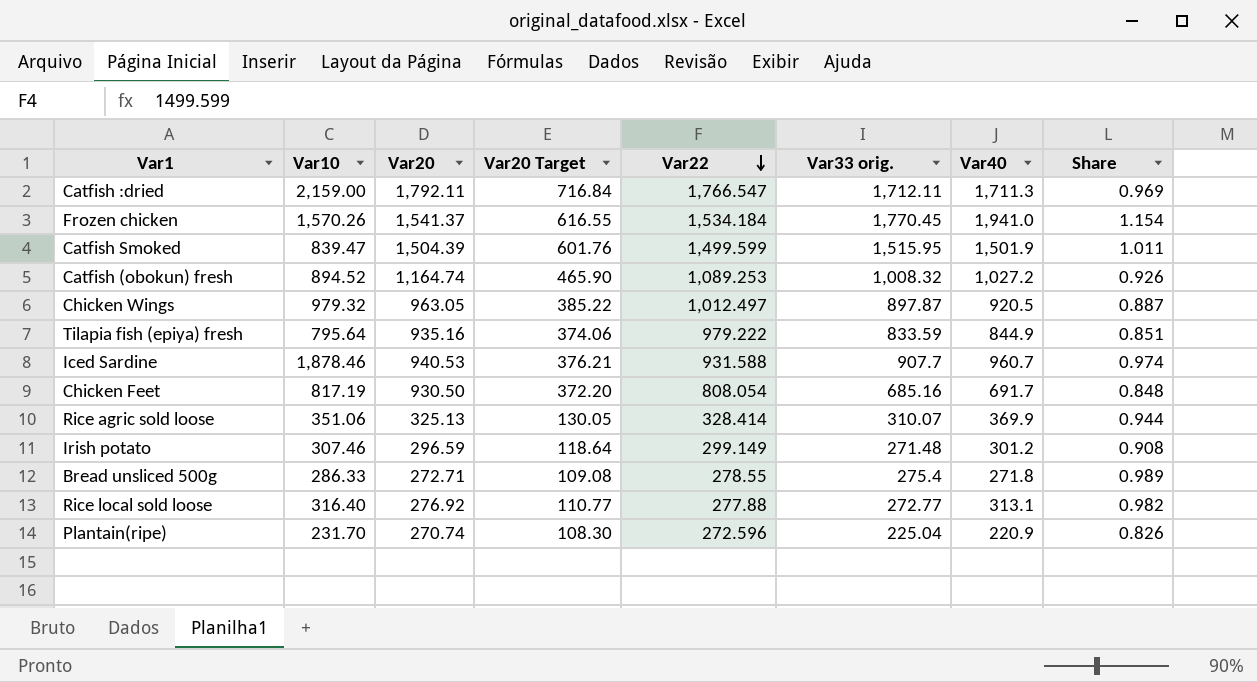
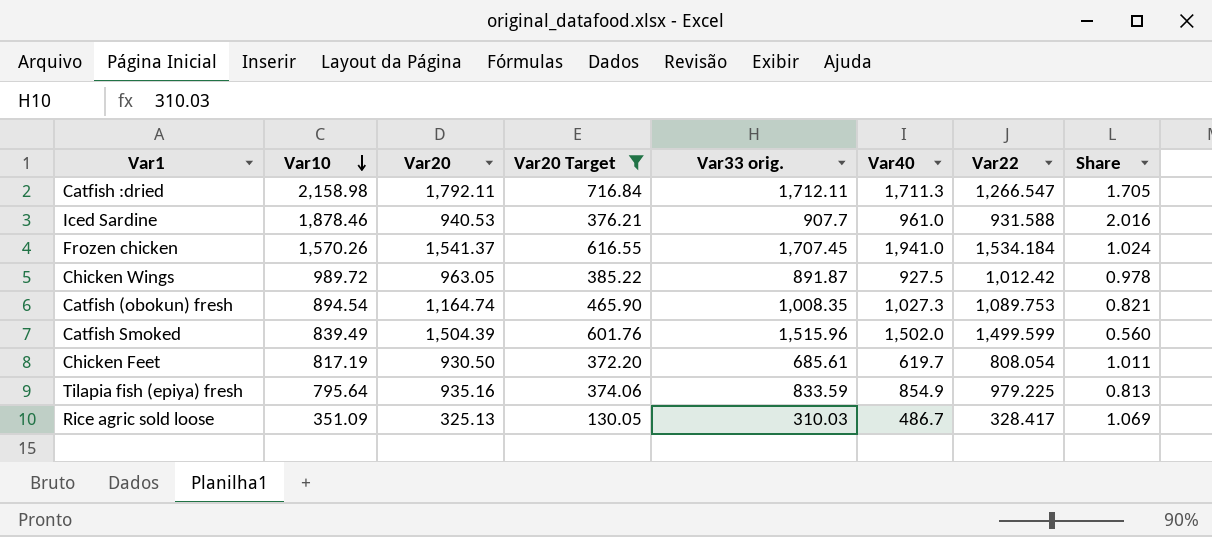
filter: none -> Var20 Target >= 130.05
row order: Var22 descending -> Var10 descending
column Var22 | position: 5 -> 7
column Share | formula: [Var33 orig.] / [Var22] -> [Var10] / [Var22]
Catfish :dried | Var10: 2,159.00 -> 2,158.98
Catfish :dried | Var22: 1,766.547 -> 1,266.547
Iced Sardine | Var40: 960.7 -> 961.0
Frozen chicken | Var33 orig.: 1,770.45 -> 1,707.45
Chicken Wings | Var10: 979.32 -> 989.72
Chicken Wings | Var33 orig.: 897.87 -> 891.87
Chicken Wings | Var40: 920.5 -> 927.5
Chicken Wings | Var22: 1,012.497 -> 1,012.42
Catfish (obokun) fresh | Var10: 894.52 -> 894.54
Catfish (obokun) fresh | Var33 orig.: 1,008.32 -> 1,008.35
Catfish (obokun) fresh | Var40: 1,027.2 -> 1,027.3
Catfish (obokun) fresh | Var22: 1,089.253 -> 1,089.753
Catfish Smoked | Var10: 839.47 -> 839.49
Catfish Smoked | Var33 orig.: 1,515.95 -> 1,515.96
Catfish Smoked | Var40: 1,501.9 -> 1,502.0
Chicken Feet | Var33 orig.: 685.16 -> 685.61
Chicken Feet | Var40: 691.7 -> 619.7
Tilapia fish (epiya) fresh | Var40: 844.9 -> 854.9
Tilapia fish (epiya) fresh | Var22: 979.222 -> 979.225
Rice agric sold loose | Var10: 351.06 -> 351.09
Rice agric sold loose | Var33 orig.: 310.07 -> 310.03
Rice agric sold loose | Var40: 369.9 -> 486.7
Rice agric sold loose | Var22: 328.414 -> 328.417

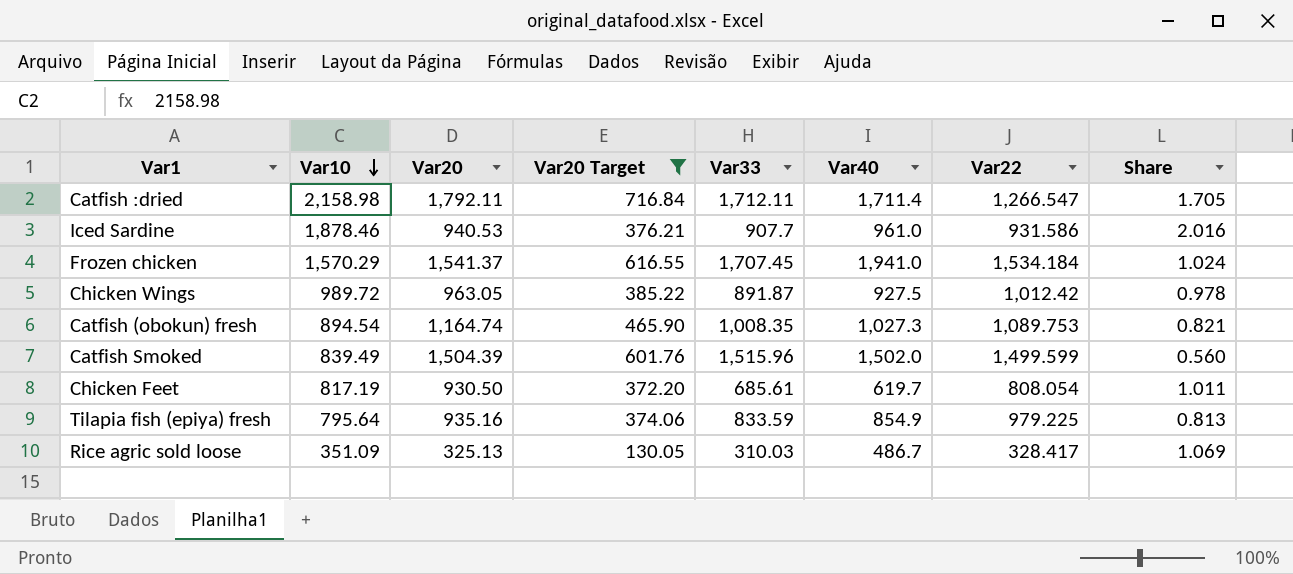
column name: Var33 orig. -> Var33
Catfish :dried | Var40: 1,711.3 -> 1,711.4
Iced Sardine | Var22: 931.588 -> 931.586
Frozen chicken | Var10: 1,570.26 -> 1,570.29

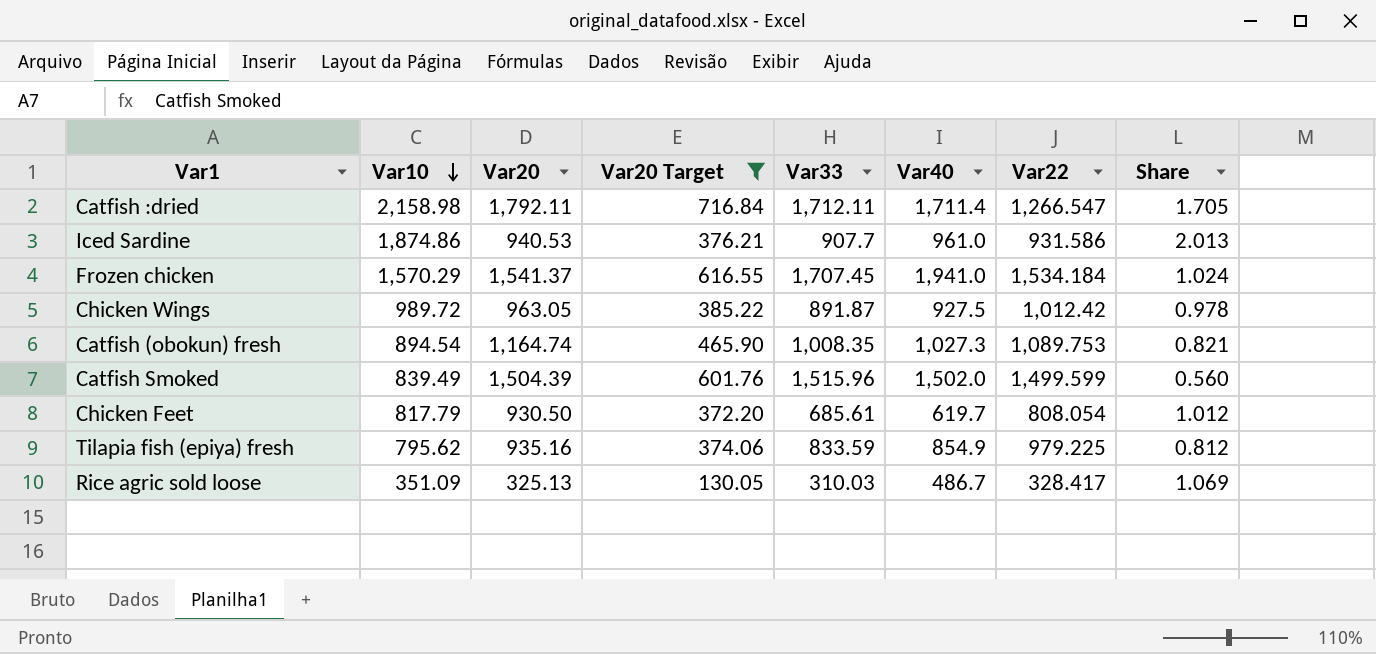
Iced Sardine | Var10: 1,878.46 -> 1,874.86
Iced Sardine | Share: 2.016 -> 2.013
Chicken Feet | Var10: 817.19 -> 817.79
Chicken Feet | Share: 1.011 -> 1.012
Tilapia fish (epiya) fresh | Var10: 795.64 -> 795.62
Tilapia fish (epiya) fresh | Share: 0.813 -> 0.812

